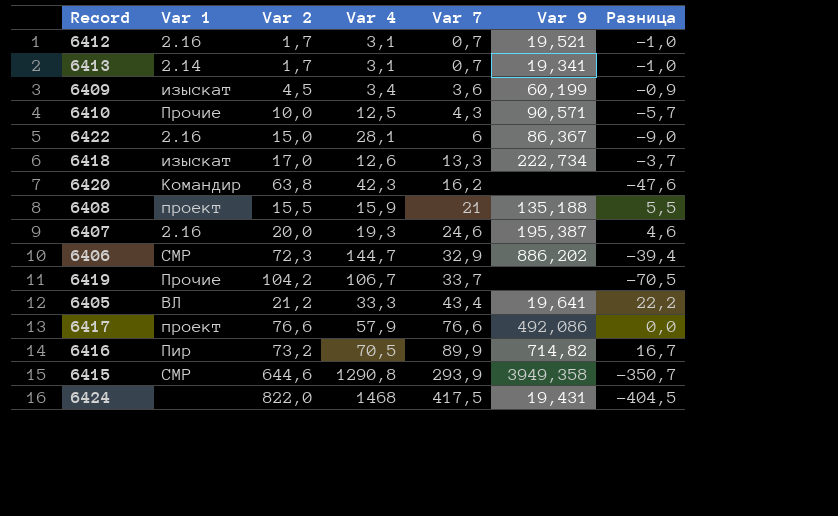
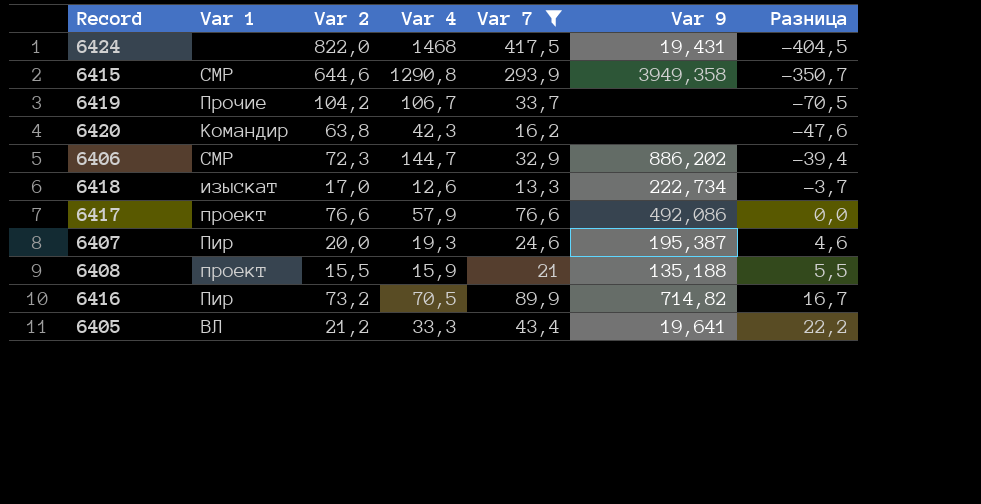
filter: none -> Var 7 >= 13,3
row order: Var 7 ascending -> Разница ascending
6407 | Var 1: 2.16 -> Пир

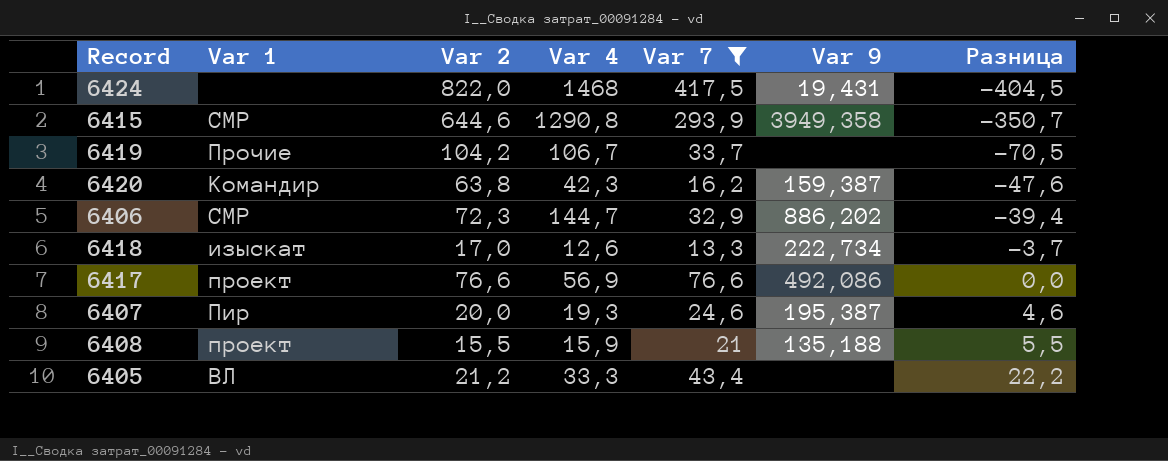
row 6416: Пир | 73,2 | 70,5 | 89,9 | 714,82 | 16,7 -> none
6420 | Var 9: none -> 159,387
6417 | Var 4: 57,9 -> 56,9
6405 | Var 9: 19,641 -> none

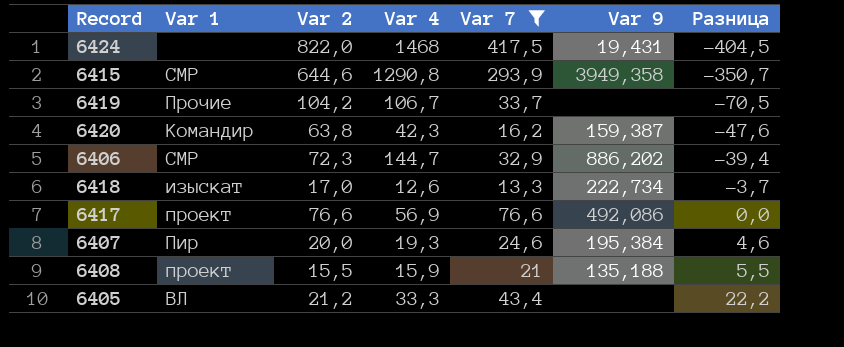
6407 | Var 9: 195,387 -> 195,384

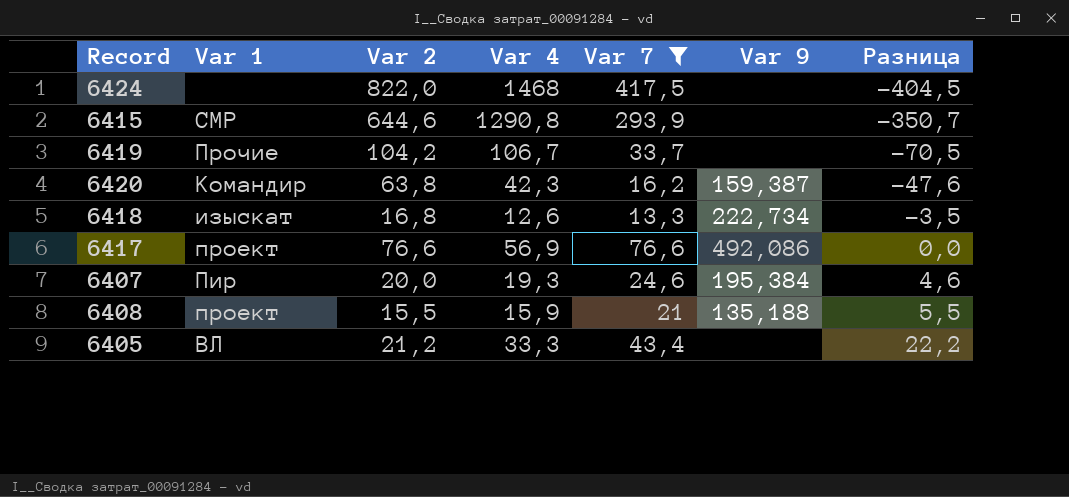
row 6406: СМР | 72,3 | 144,7 | 32,9 | 886,202 | -39,4 -> none
6424 | Var 9: 19,431 -> none
6415 | Var 9: 3949,358 -> none
6418 | Var 2: 17,0 -> 16,8
6418 | Разница: -3,7 -> -3,5

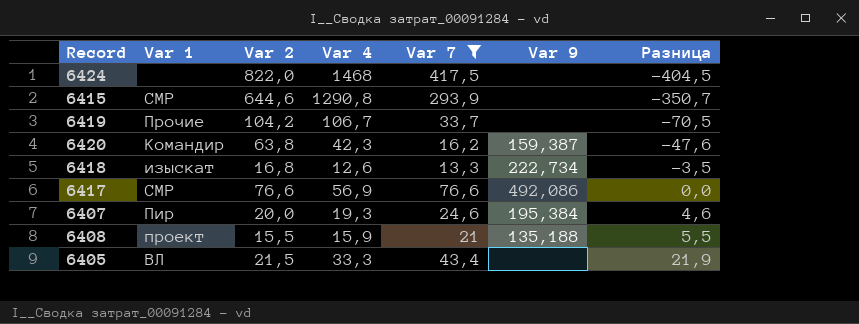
6417 | Var 1: проект -> СМР
6405 | Var 2: 21,2 -> 21,5
6405 | Разница: 22,2 -> 21,9

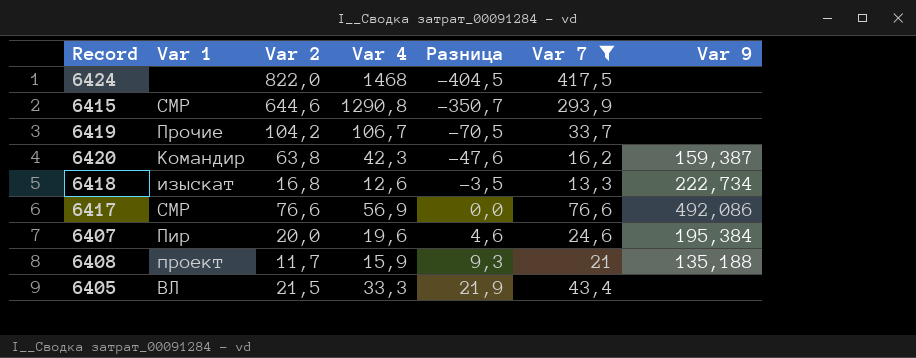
column Разница | position: 7 -> 5
6407 | Var 4: 19,3 -> 19,6
6408 | Var 2: 15,5 -> 11,7
6408 | Разница: 5,5 -> 9,3

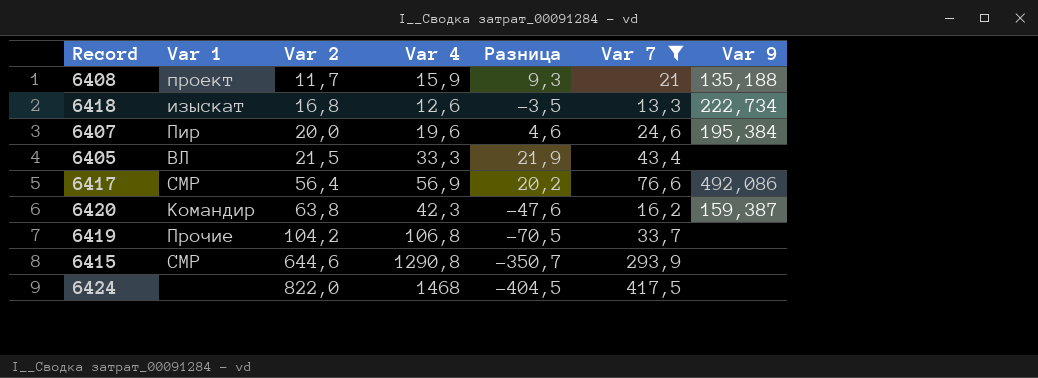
row order: Разница ascending -> Var 2 ascending
6417 | Var 2: 76,6 -> 56,4
6417 | Разница: 0,0 -> 20,2
6419 | Var 4: 106,7 -> 106,8

